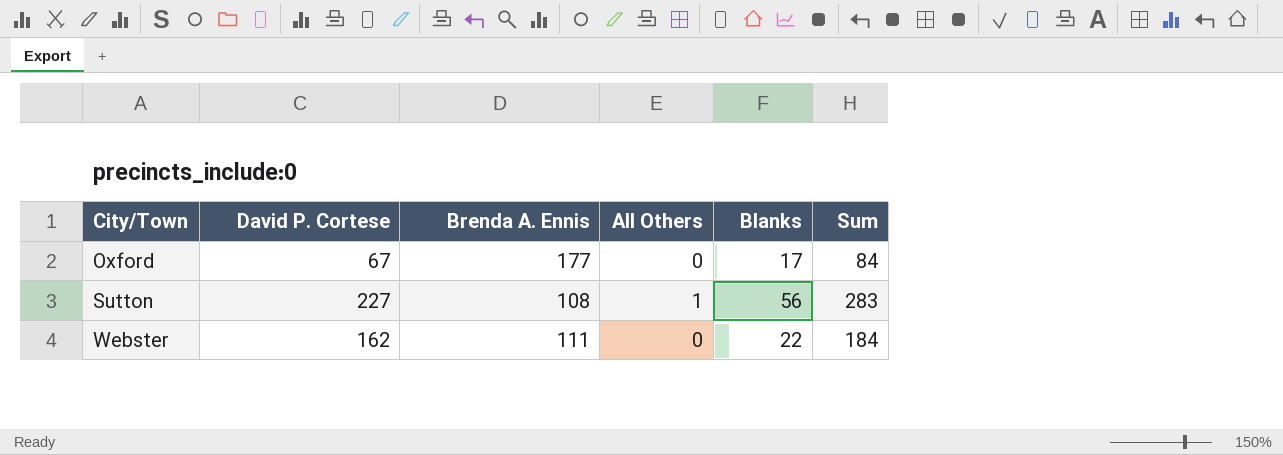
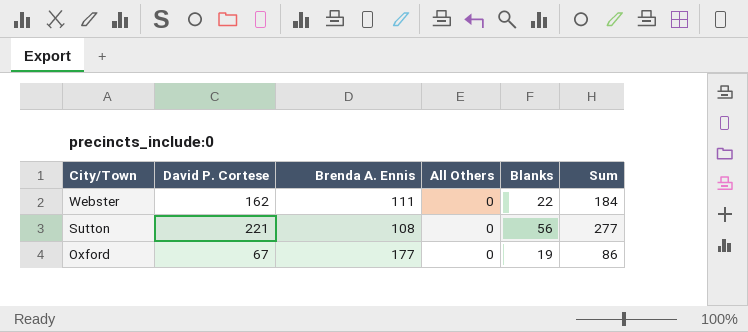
row order: City/Town ascending -> City/Town descending
Sutton | David P. Cortese: 227 -> 221
Sutton | All Others: 1 -> 0
Sutton | Sum: 283 -> 277
Oxford | Blanks: 17 -> 19
Oxford | Sum: 84 -> 86

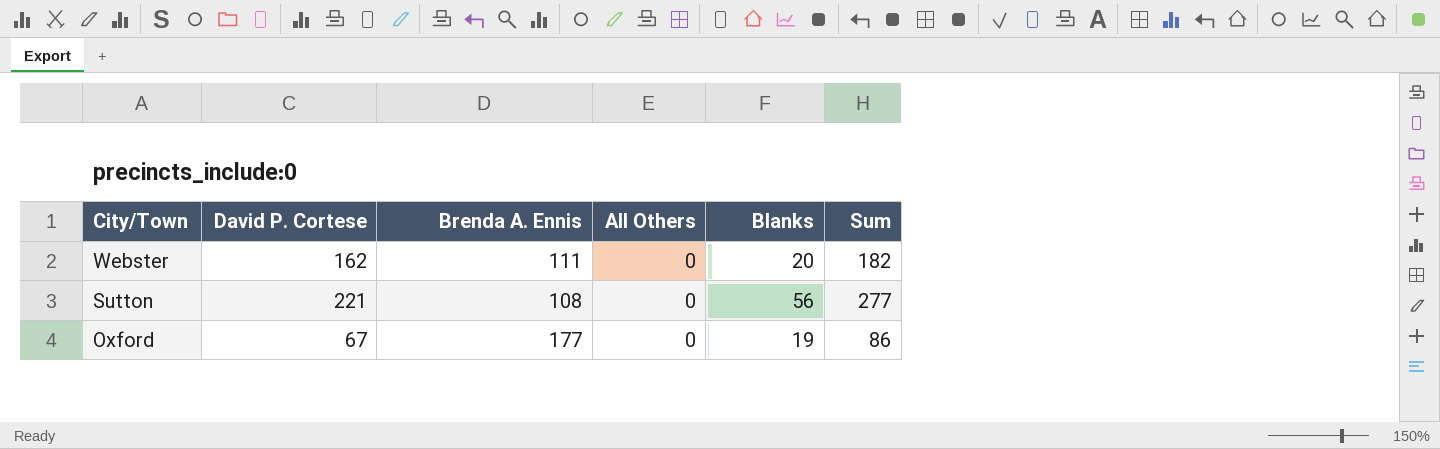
Webster | Blanks: 22 -> 20
Webster | Sum: 184 -> 182

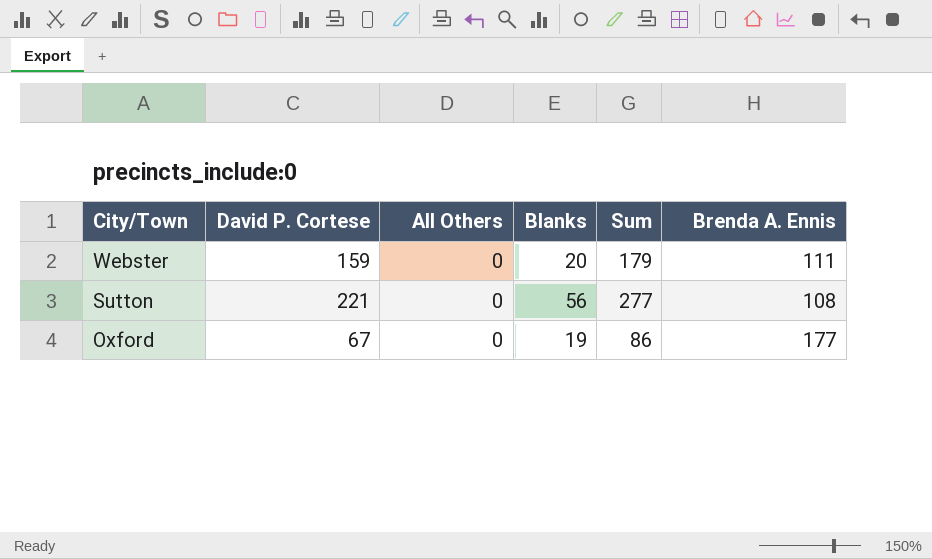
column Brenda A. Ennis | position: 3 -> 6
Webster | David P. Cortese: 162 -> 159
Webster | Sum: 182 -> 179

